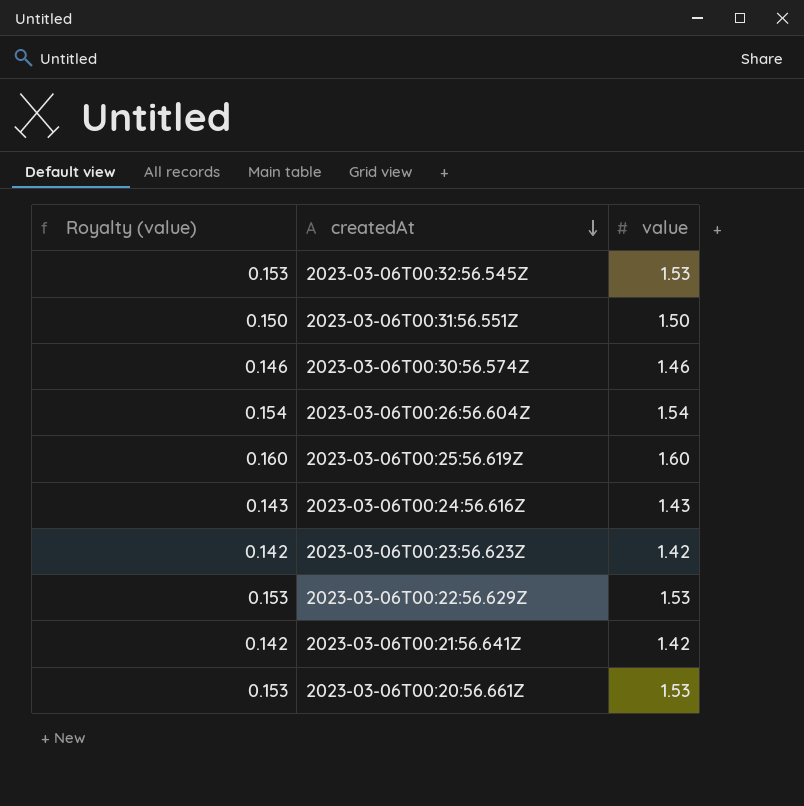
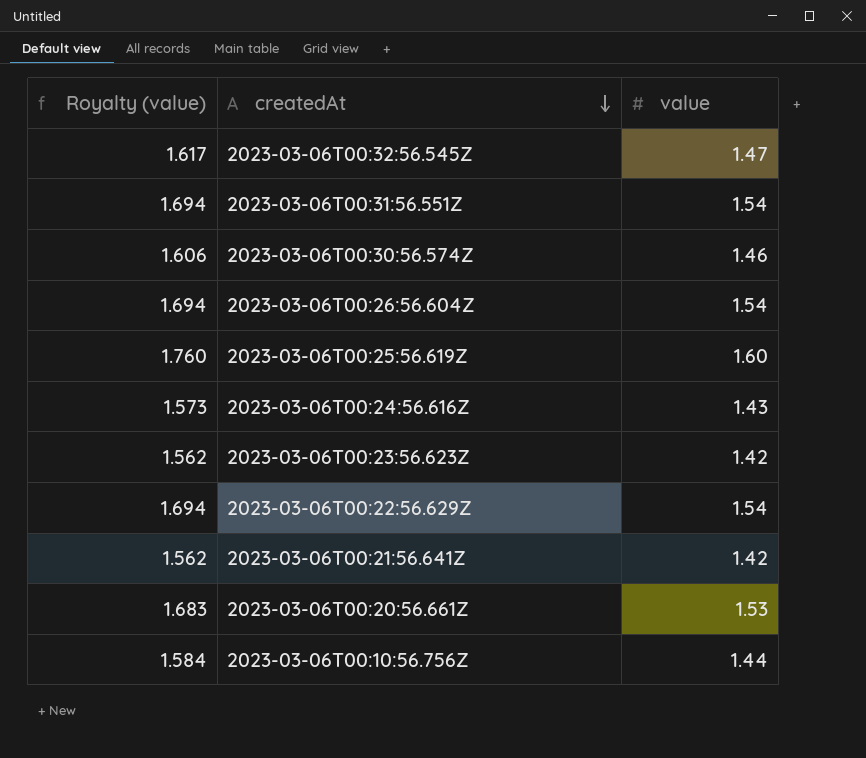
column Royalty (value) | formula: [value] * 0.1 -> [value] * 1.1
2023-03-06T00:32:56.545Z | value: 1.53 -> 1.47
2023-03-06T00:31:56.551Z | value: 1.50 -> 1.54
2023-03-06T00:22:56.629Z | value: 1.53 -> 1.54
row 2023-03-06T00:10:56.756Z: none -> 1.584 | 1.44

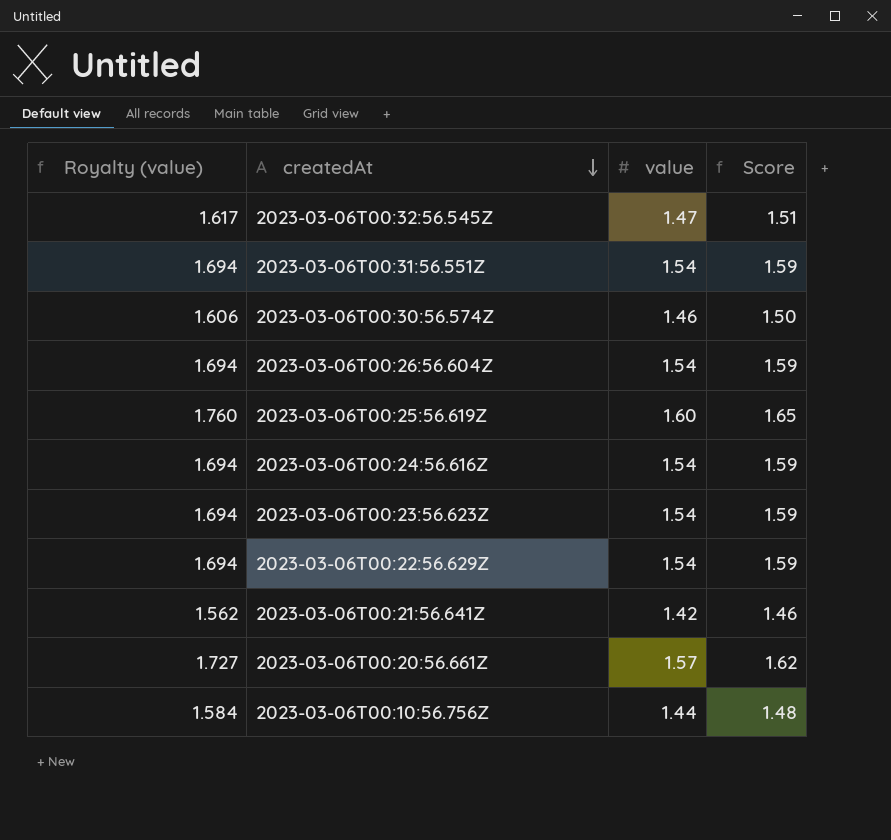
column Score | formula: none -> [value] * 1.03
2023-03-06T00:24:56.616Z | Royalty (value): 1.573 -> 1.694
2023-03-06T00:24:56.616Z | value: 1.43 -> 1.54
2023-03-06T00:23:56.623Z | Royalty (value): 1.562 -> 1.694
2023-03-06T00:23:56.623Z | value: 1.42 -> 1.54
2023-03-06T00:20:56.661Z | Royalty (value): 1.683 -> 1.727
2023-03-06T00:20:56.661Z | value: 1.53 -> 1.57

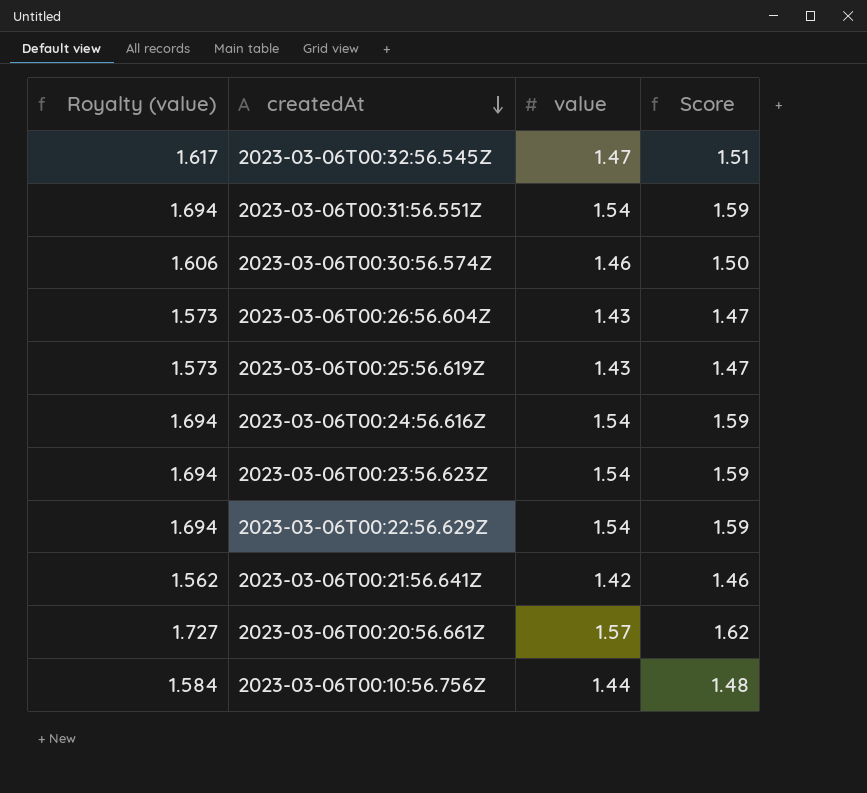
2023-03-06T00:26:56.604Z | Royalty (value): 1.694 -> 1.573
2023-03-06T00:26:56.604Z | value: 1.54 -> 1.43
2023-03-06T00:26:56.604Z | Score: 1.59 -> 1.47
2023-03-06T00:25:56.619Z | Royalty (value): 1.760 -> 1.573
2023-03-06T00:25:56.619Z | value: 1.60 -> 1.43
2023-03-06T00:25:56.619Z | Score: 1.65 -> 1.47

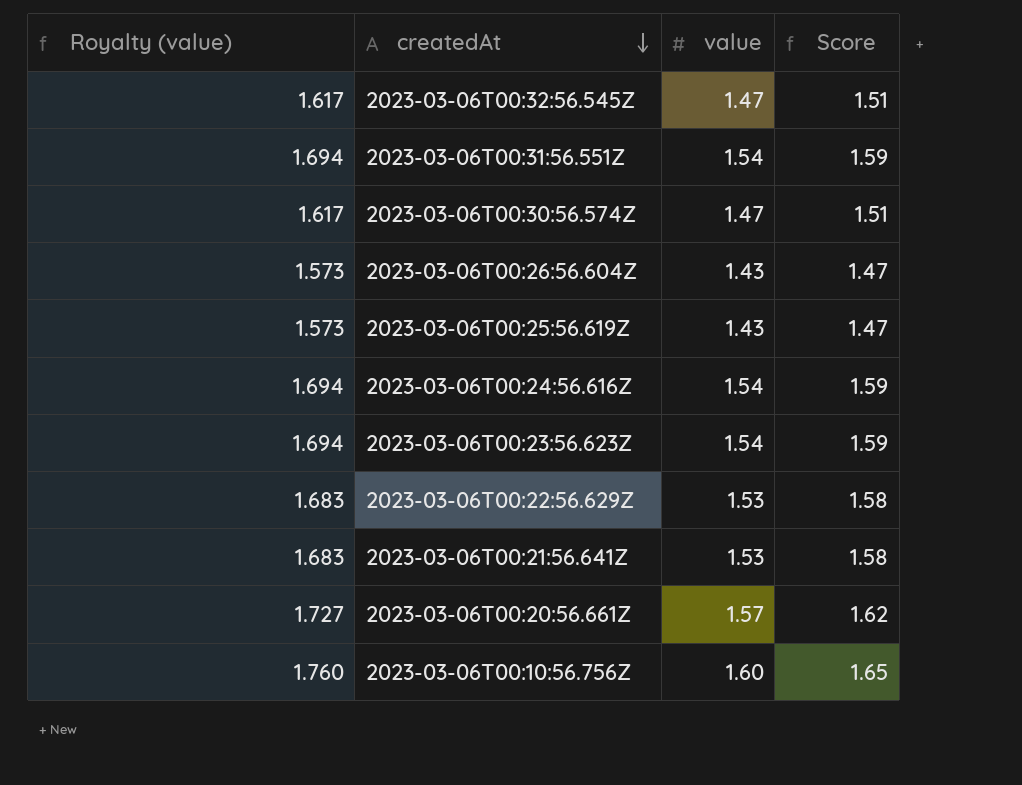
2023-03-06T00:30:56.574Z | Royalty (value): 1.606 -> 1.617
2023-03-06T00:30:56.574Z | value: 1.46 -> 1.47
2023-03-06T00:30:56.574Z | Score: 1.50 -> 1.51
2023-03-06T00:22:56.629Z | Royalty (value): 1.694 -> 1.683
2023-03-06T00:22:56.629Z | value: 1.54 -> 1.53
2023-03-06T00:22:56.629Z | Score: 1.59 -> 1.58
2023-03-06T00:21:56.641Z | Royalty (value): 1.562 -> 1.683
2023-03-06T00:21:56.641Z | value: 1.42 -> 1.53
2023-03-06T00:21:56.641Z | Score: 1.46 -> 1.58
2023-03-06T00:10:56.756Z | Royalty (value): 1.584 -> 1.760
2023-03-06T00:10:56.756Z | value: 1.44 -> 1.60
2023-03-06T00:10:56.756Z | Score: 1.48 -> 1.65

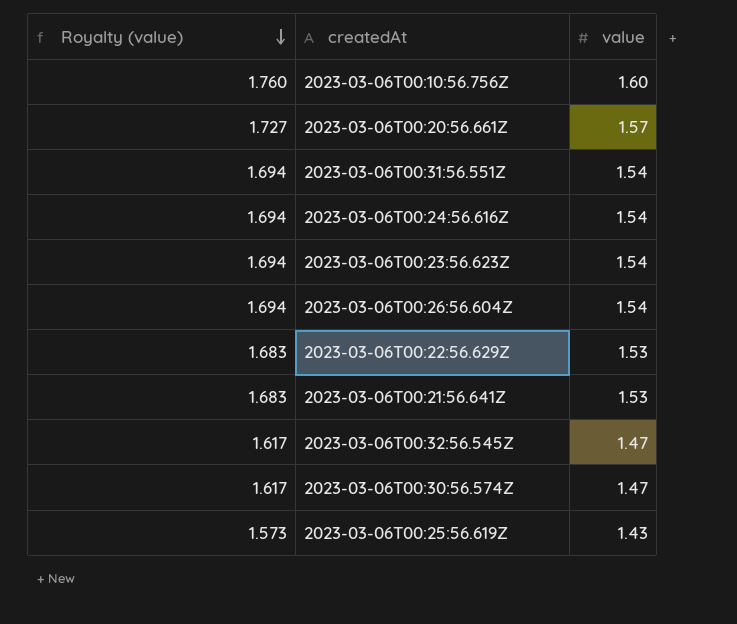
row order: createdAt descending -> Royalty (value) descending
column Score | formula: [value] * 1.03 -> none
2023-03-06T00:26:56.604Z | Royalty (value): 1.573 -> 1.694
2023-03-06T00:26:56.604Z | value: 1.43 -> 1.54

